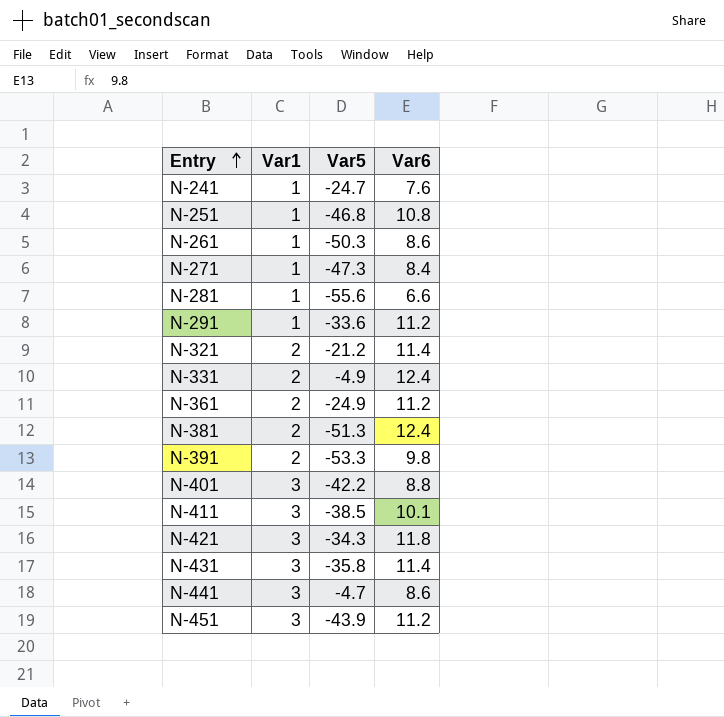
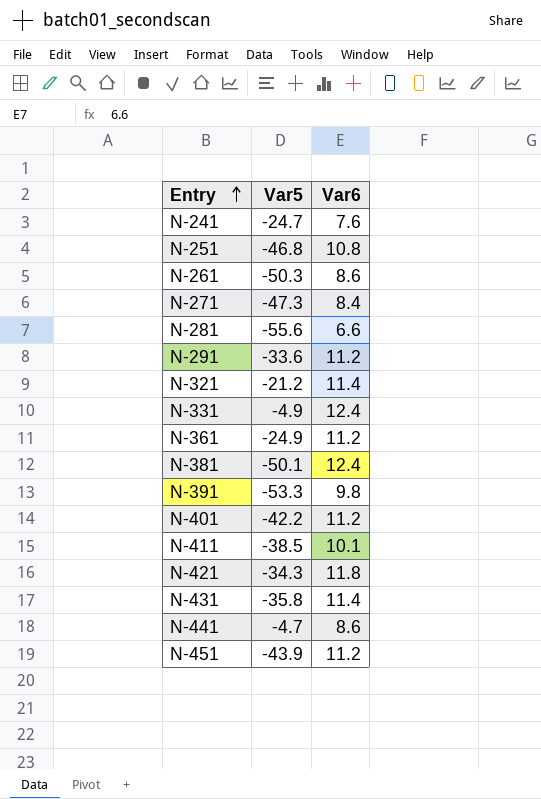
column Var1 | position: 2 -> none
N-381 | Var5: -51.3 -> -50.1
N-401 | Var6: 8.8 -> 11.2

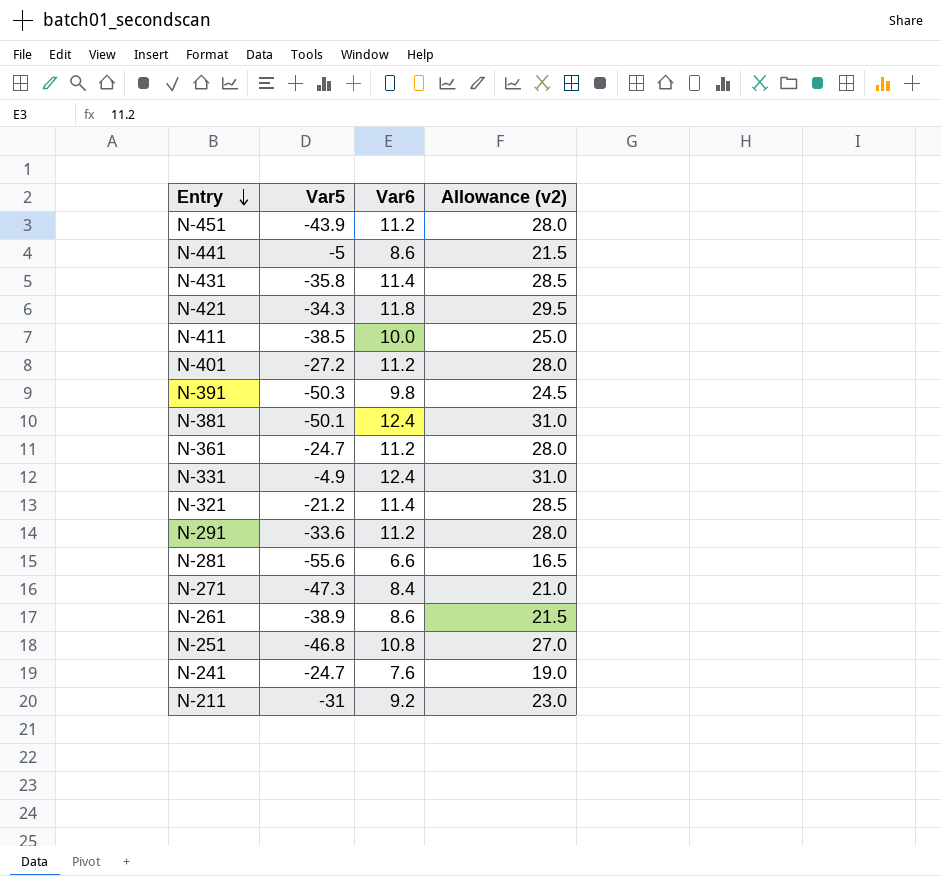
row order: Entry ascending -> Entry descending
column Allowance (v2) | formula: none -> [Var6] * 2.5
N-441 | Var5: -4.7 -> -5
N-411 | Var6: 10.1 -> 10.0
N-401 | Var5: -42.2 -> -27.2
N-391 | Var5: -53.3 -> -50.3
N-361 | Var5: -24.9 -> -24.7
N-261 | Var5: -50.3 -> -38.9
row N-211: none -> -31 | 9.2 | 23.0

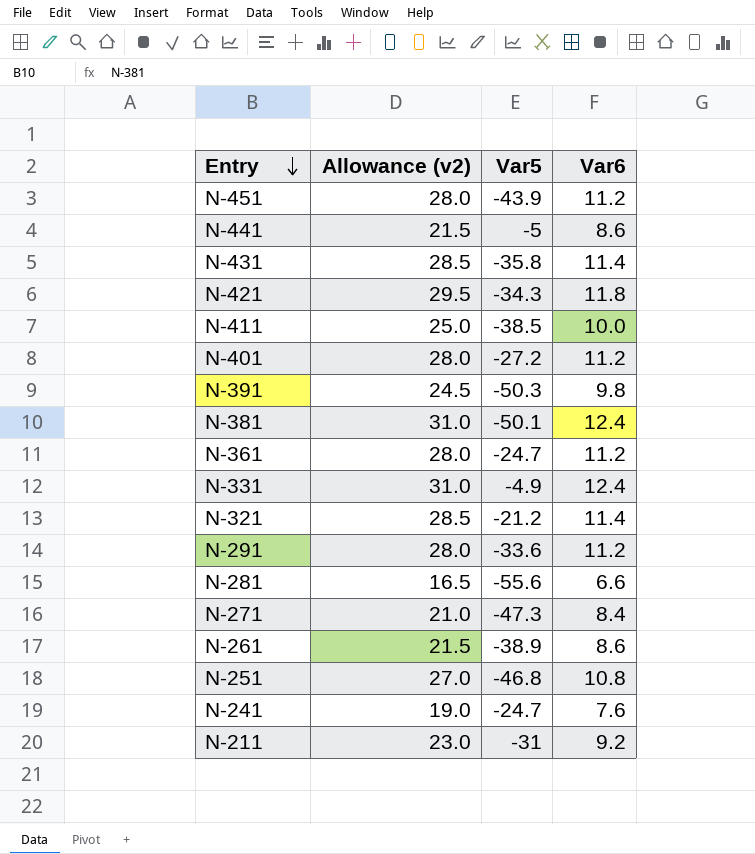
column Allowance (v2) | position: 4 -> 2

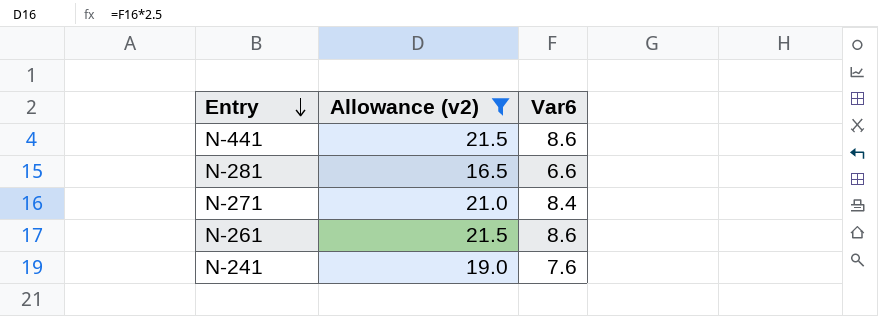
filter: none -> Allowance (v2) <= 21.5
column Var5 | position: 3 -> none

